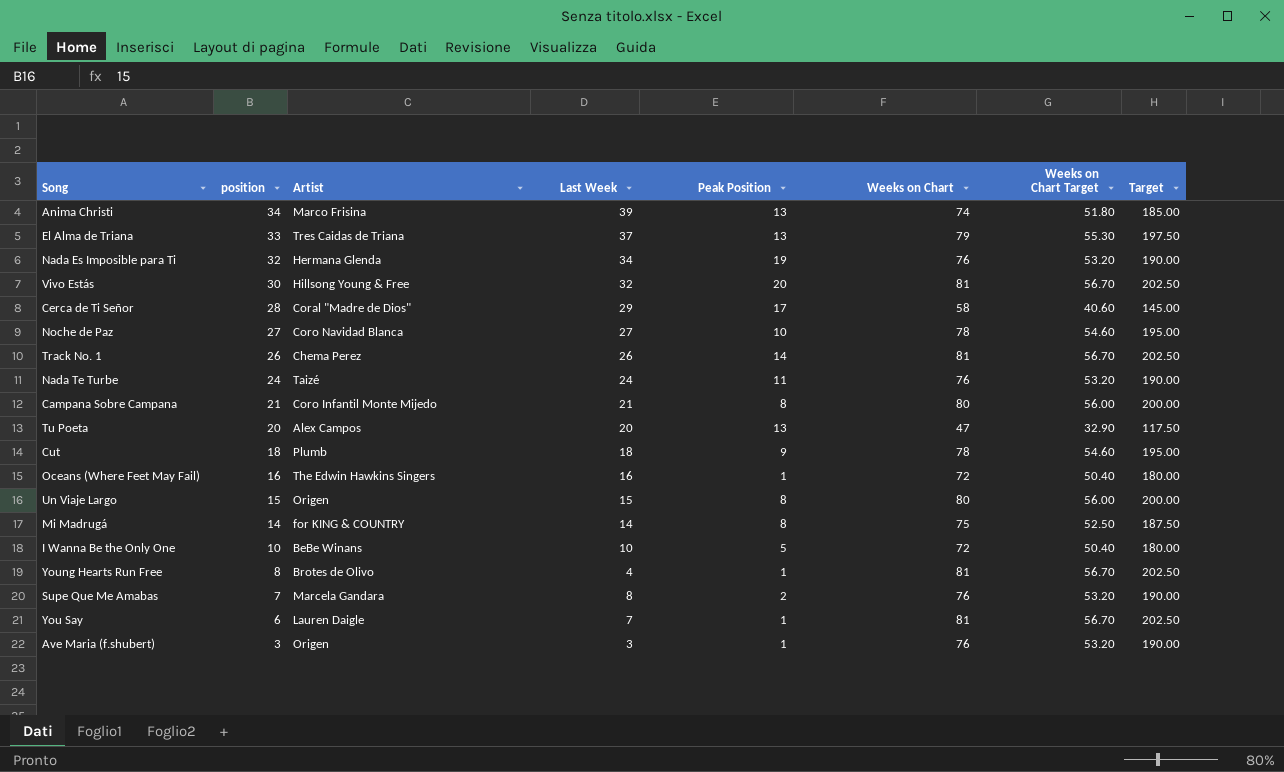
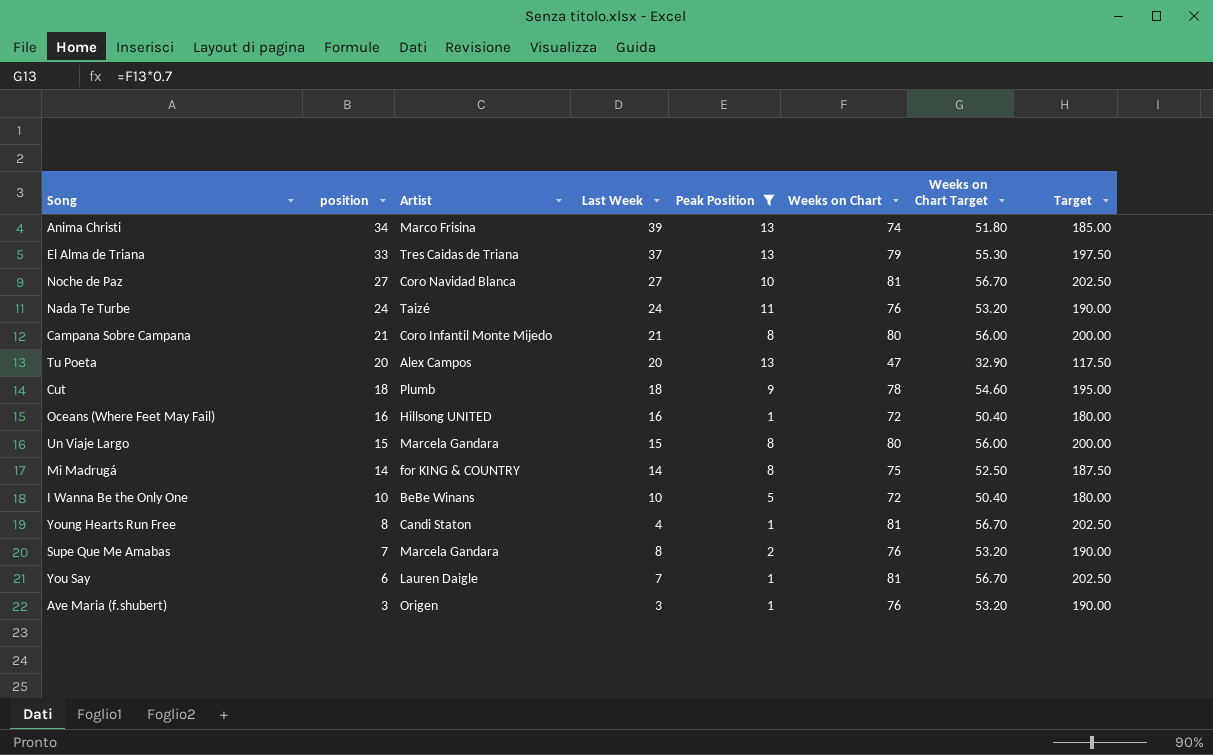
filter: none -> Peak Position <= 13
Noche de Paz | Weeks on Chart: 78 -> 81
Noche de Paz | Weeks on Chart Target: 54.60 -> 56.70
Noche de Paz | Target: 195.00 -> 202.50
Oceans (Where Feet May Fail) | Artist: The Edwin Hawkins Singers -> Hillsong UNITED
Un Viaje Largo | Artist: Origen -> Marcela Gandara
Young Hearts Run Free | Artist: Brotes de Olivo -> Candi Staton

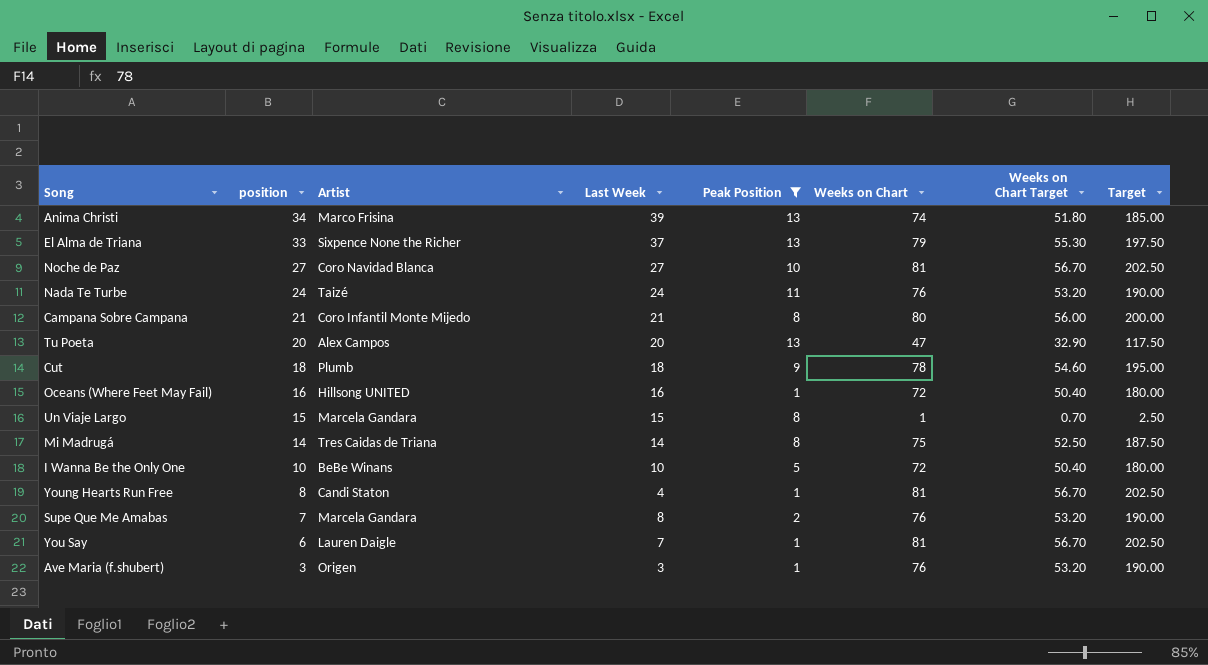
El Alma de Triana | Artist: Tres Caidas de Triana -> Sixpence None the Richer
Un Viaje Largo | Weeks on Chart: 80 -> 1
Un Viaje Largo | Weeks on Chart Target: 56.00 -> 0.70
Un Viaje Largo | Target: 200.00 -> 2.50
Mi Madrugá | Artist: for KING & COUNTRY -> Tres Caidas de Triana

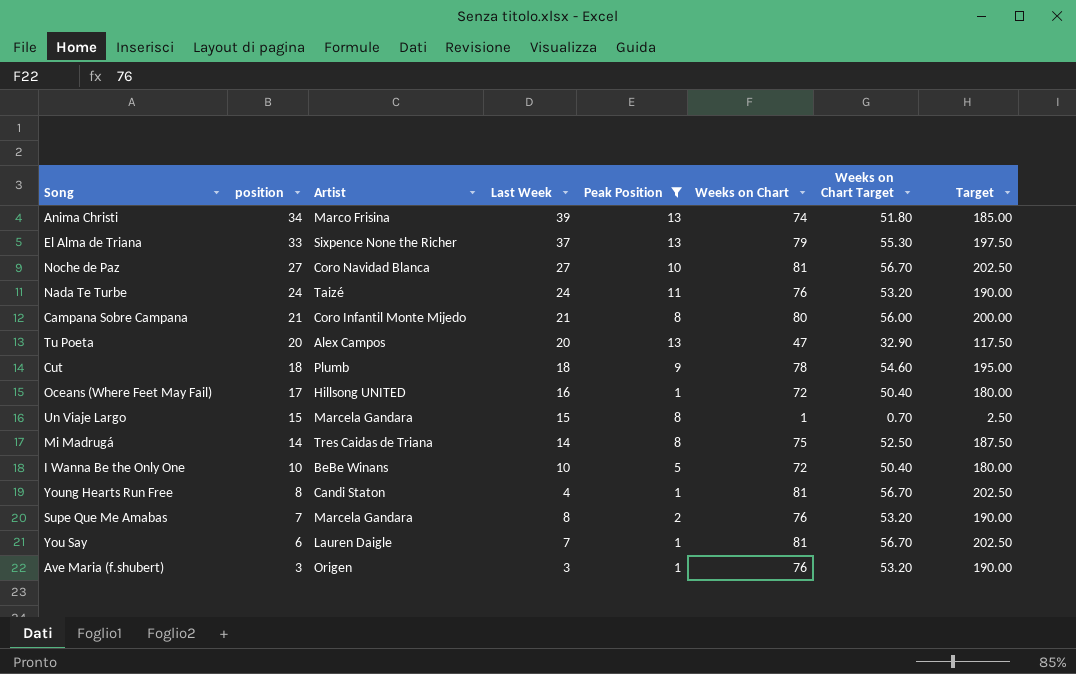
Oceans (Where Feet May Fail) | position: 16 -> 17

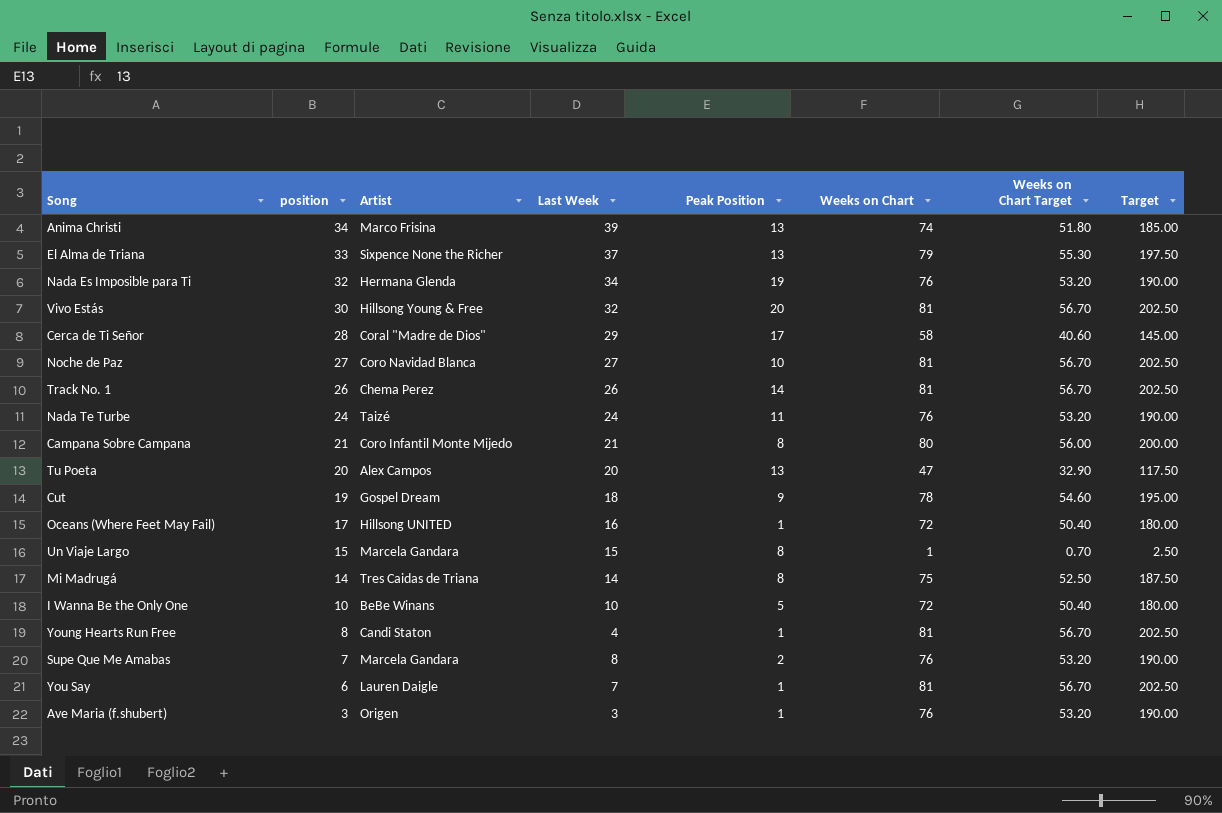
filter: Peak Position <= 13 -> none
Cut | position: 18 -> 19
Cut | Artist: Plumb -> Gospel Dream

